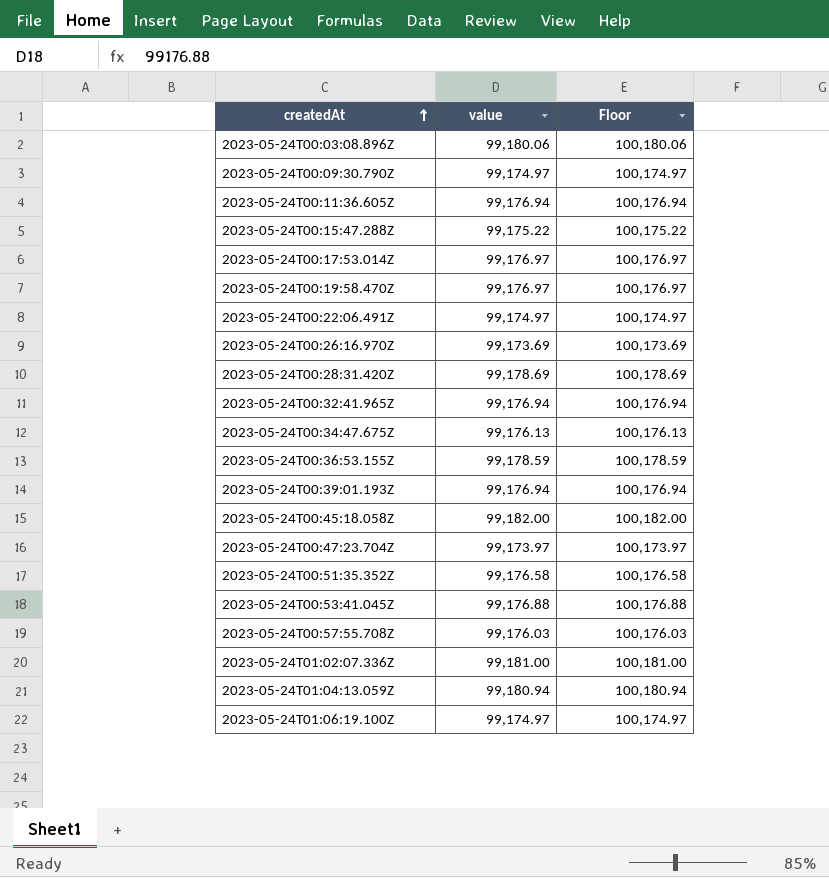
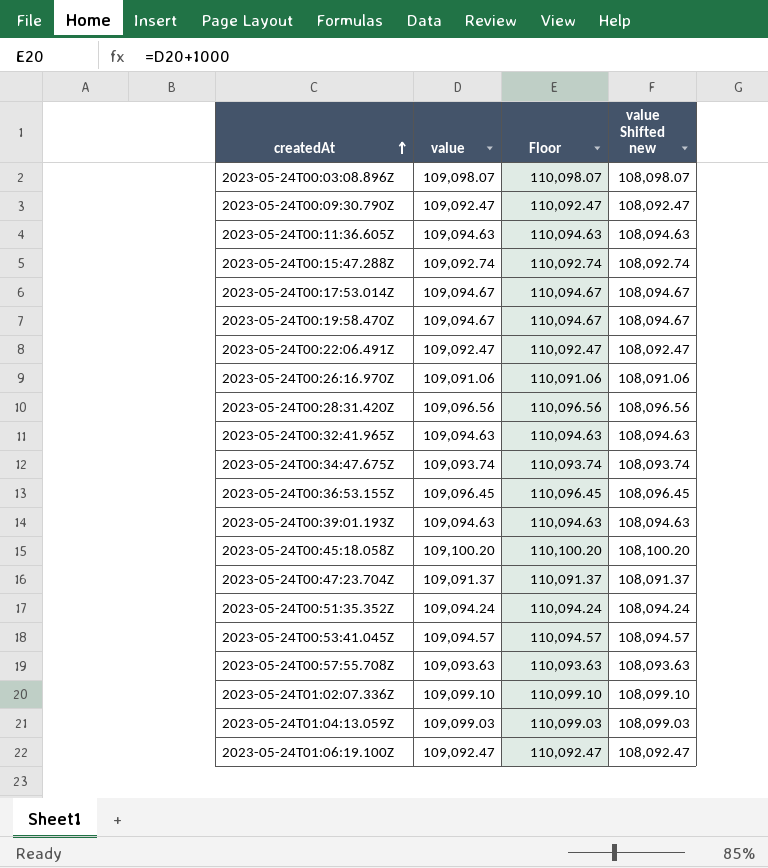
column value Shifted new | formula: none -> [value] - 1000
2023-05-24T00:03:08.896Z | value: 99,180.06 -> 109,098.07
2023-05-24T00:03:08.896Z | Floor: 100,180.06 -> 110,098.07
2023-05-24T00:09:30.790Z | value: 99,174.97 -> 109,092.47
2023-05-24T00:09:30.790Z | Floor: 100,174.97 -> 110,092.47
2023-05-24T00:11:36.605Z | value: 99,176.94 -> 109,094.63
2023-05-24T00:11:36.605Z | Floor: 100,176.94 -> 110,094.63
2023-05-24T00:15:47.288Z | value: 99,175.22 -> 109,092.74
2023-05-24T00:15:47.288Z | Floor: 100,175.22 -> 110,092.74
2023-05-24T00:17:53.014Z | value: 99,176.97 -> 109,094.67
2023-05-24T00:17:53.014Z | Floor: 100,176.97 -> 110,094.67
2023-05-24T00:19:58.470Z | value: 99,176.97 -> 109,094.67
2023-05-24T00:19:58.470Z | Floor: 100,176.97 -> 110,094.67
2023-05-24T00:22:06.491Z | value: 99,174.97 -> 109,092.47
2023-05-24T00:22:06.491Z | Floor: 100,174.97 -> 110,092.47
2023-05-24T00:26:16.970Z | value: 99,173.69 -> 109,091.06
2023-05-24T00:26:16.970Z | Floor: 100,173.69 -> 110,091.06
2023-05-24T00:28:31.420Z | value: 99,178.69 -> 109,096.56
2023-05-24T00:28:31.420Z | Floor: 100,178.69 -> 110,096.56
2023-05-24T00:32:41.965Z | value: 99,176.94 -> 109,094.63
2023-05-24T00:32:41.965Z | Floor: 100,176.94 -> 110,094.63
2023-05-24T00:34:47.675Z | value: 99,176.13 -> 109,093.74
2023-05-24T00:34:47.675Z | Floor: 100,176.13 -> 110,093.74
2023-05-24T00:36:53.155Z | value: 99,178.59 -> 109,096.45
2023-05-24T00:36:53.155Z | Floor: 100,178.59 -> 110,096.45
2023-05-24T00:39:01.193Z | value: 99,176.94 -> 109,094.63
2023-05-24T00:39:01.193Z | Floor: 100,176.94 -> 110,094.63
2023-05-24T00:45:18.058Z | value: 99,182.00 -> 109,100.20
2023-05-24T00:45:18.058Z | Floor: 100,182.00 -> 110,100.20
2023-05-24T00:47:23.704Z | value: 99,173.97 -> 109,091.37
2023-05-24T00:47:23.704Z | Floor: 100,173.97 -> 110,091.37
2023-05-24T00:51:35.352Z | value: 99,176.58 -> 109,094.24
2023-05-24T00:51:35.352Z | Floor: 100,176.58 -> 110,094.24
2023-05-24T00:53:41.045Z | value: 99,176.88 -> 109,094.57
2023-05-24T00:53:41.045Z | Floor: 100,176.88 -> 110,094.57
2023-05-24T00:57:55.708Z | value: 99,176.03 -> 109,093.63
2023-05-24T00:57:55.708Z | Floor: 100,176.03 -> 110,093.63
2023-05-24T01:02:07.336Z | value: 99,181.00 -> 109,099.10
2023-05-24T01:02:07.336Z | Floor: 100,181.00 -> 110,099.10
2023-05-24T01:04:13.059Z | value: 99,180.94 -> 109,099.03
2023-05-24T01:04:13.059Z | Floor: 100,180.94 -> 110,099.03
2023-05-24T01:06:19.100Z | value: 99,174.97 -> 109,092.47
2023-05-24T01:06:19.100Z | Floor: 100,174.97 -> 110,092.47

